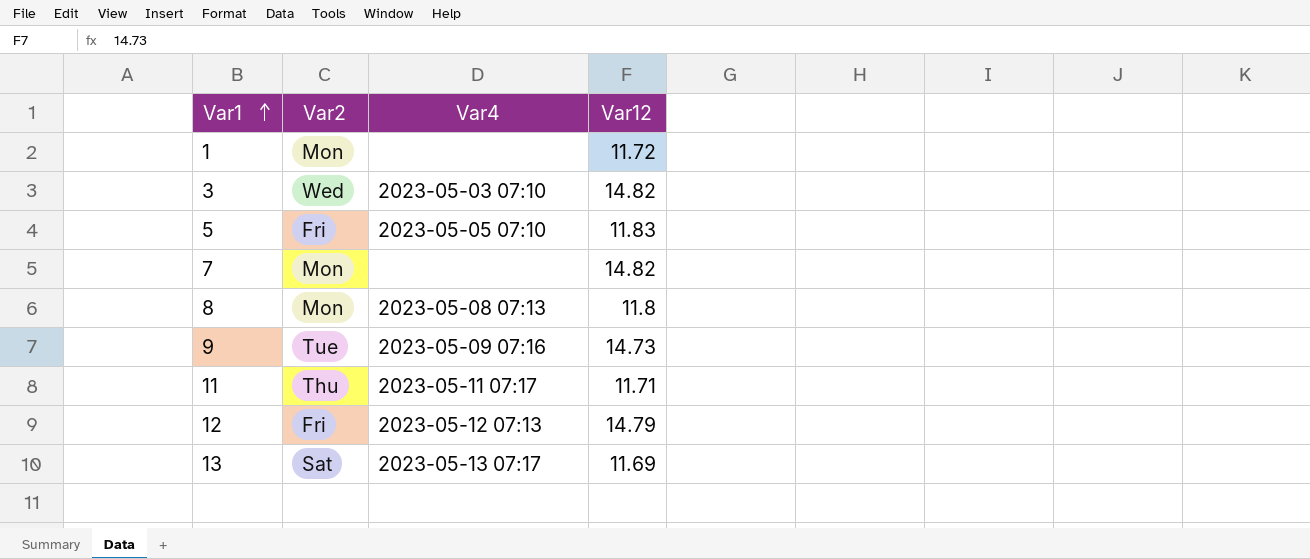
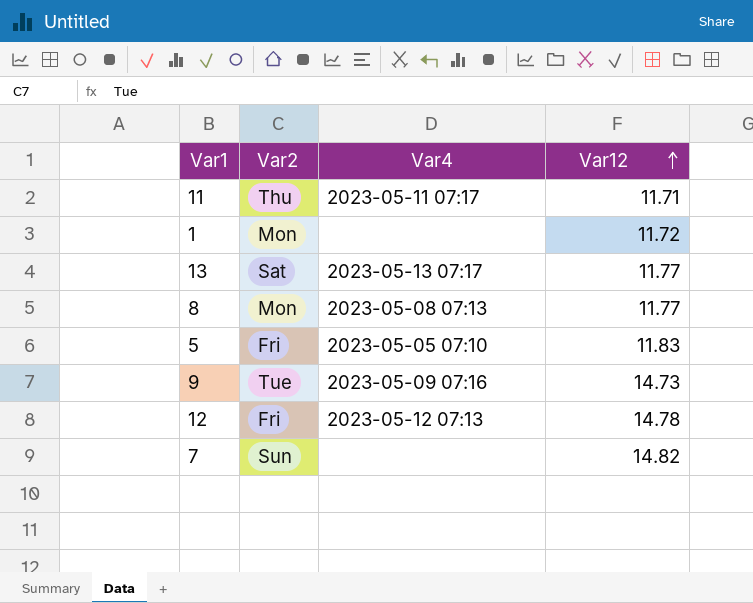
row order: Var1 ascending -> Var12 ascending
row 3: Wed | 2023-05-03 07:10 | 14.82 -> none
13 | Var12: 11.69 -> 11.77
8 | Var12: 11.8 -> 11.77
12 | Var12: 14.79 -> 14.78
7 | Var2: Mon -> Sun

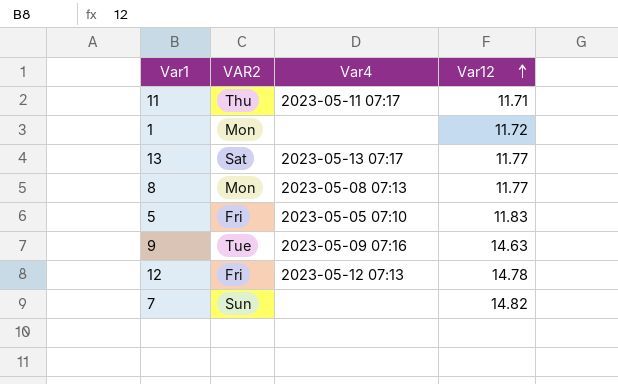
column name: Var2 -> VAR2
9 | Var12: 14.73 -> 14.63

